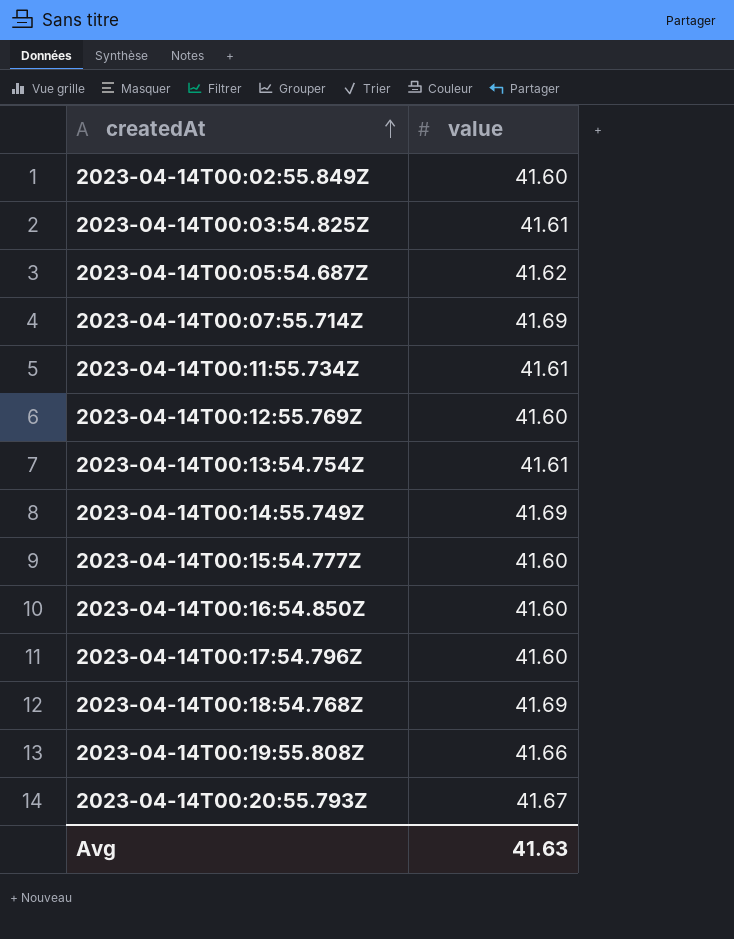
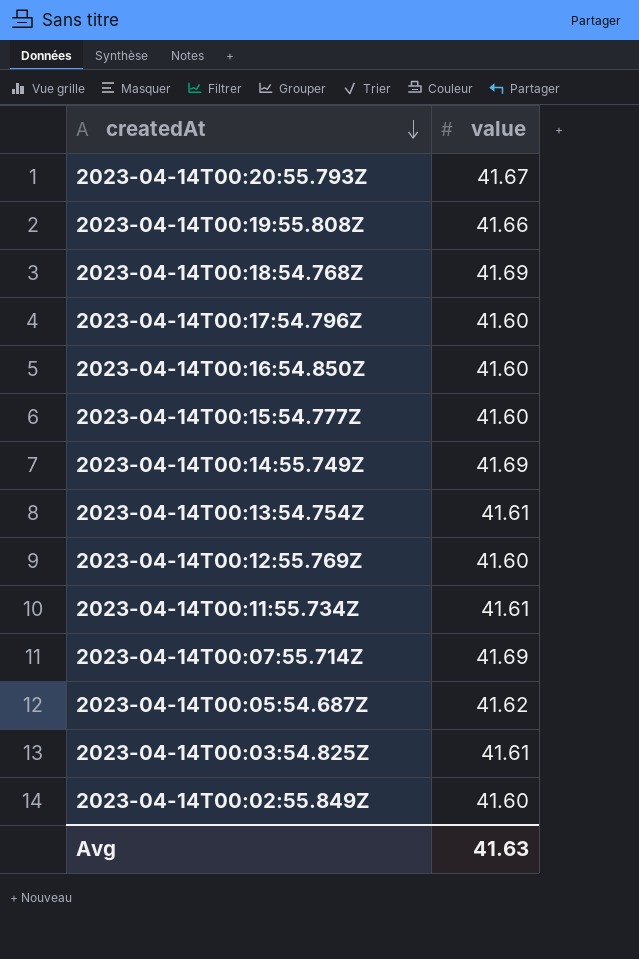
row order: createdAt ascending -> createdAt descending

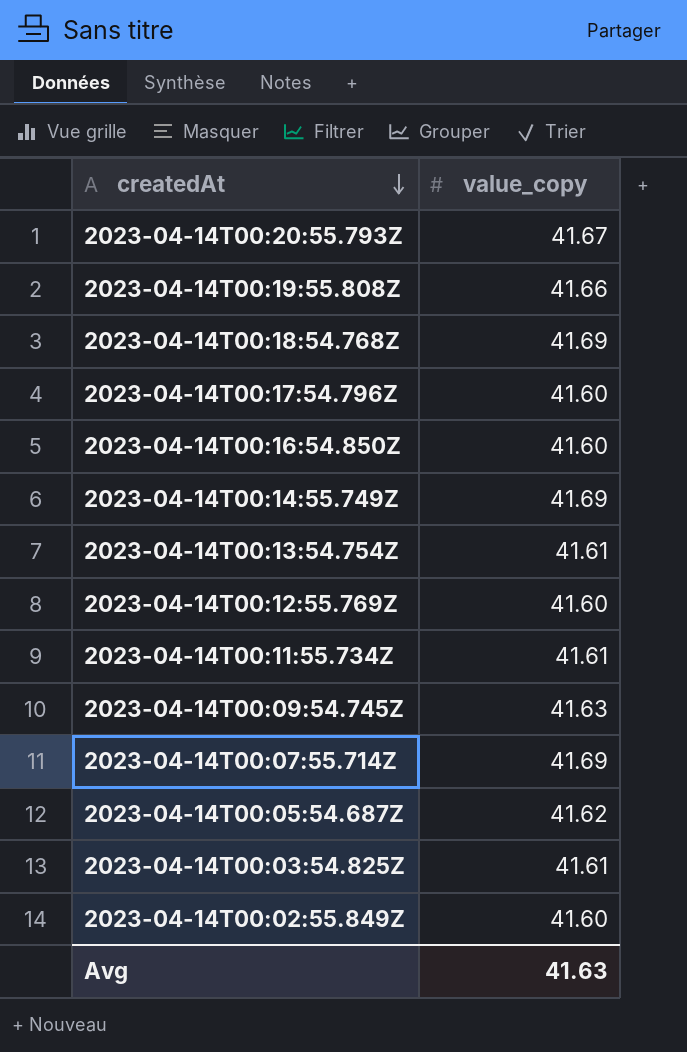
column name: value -> value_copy
row 2023-04-14T00:15:54.777Z: 41.60 -> none
row 2023-04-14T00:09:54.745Z: none -> 41.63

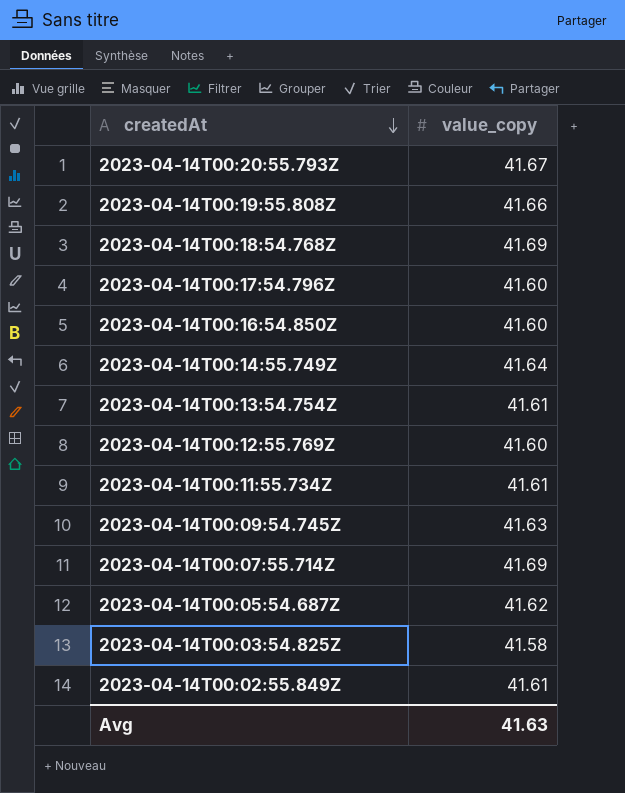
2023-04-14T00:14:55.749Z | value_copy: 41.69 -> 41.64
2023-04-14T00:03:54.825Z | value_copy: 41.61 -> 41.58
2023-04-14T00:02:55.849Z | value_copy: 41.60 -> 41.61

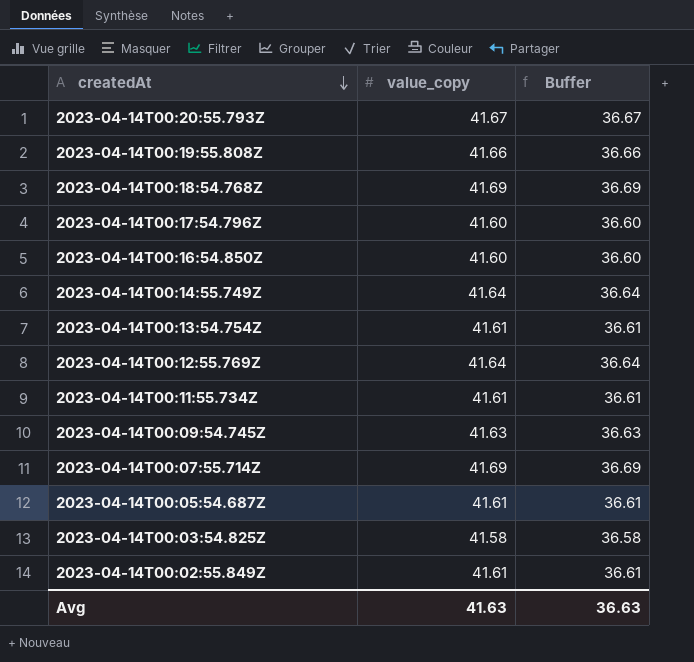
column Buffer | formula: none -> [value_copy] - 5
2023-04-14T00:12:55.769Z | value_copy: 41.60 -> 41.64
2023-04-14T00:05:54.687Z | value_copy: 41.62 -> 41.61

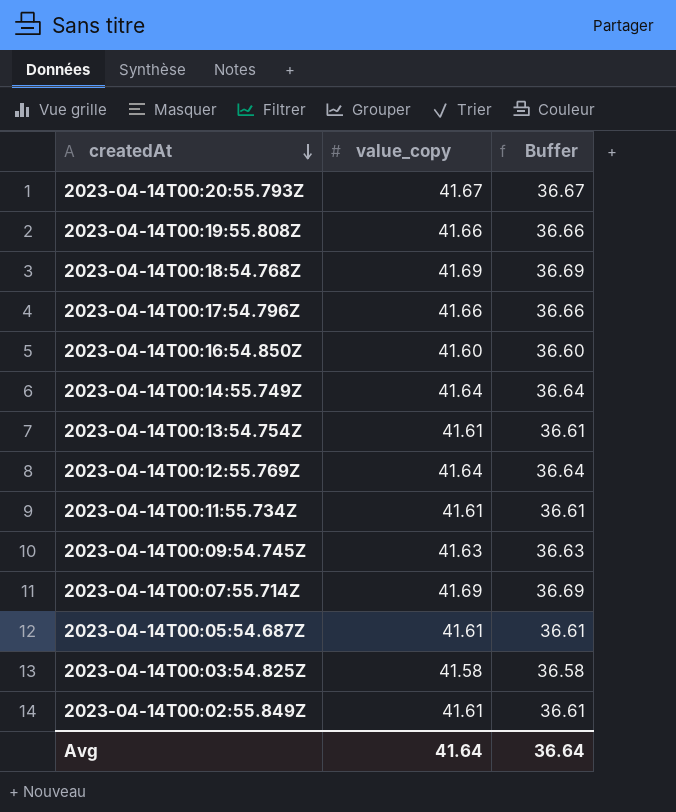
2023-04-14T00:17:54.796Z | value_copy: 41.60 -> 41.66
2023-04-14T00:17:54.796Z | Buffer: 36.60 -> 36.66
Avg | value_copy: 41.63 -> 41.64
Avg | Buffer: 36.63 -> 36.64

